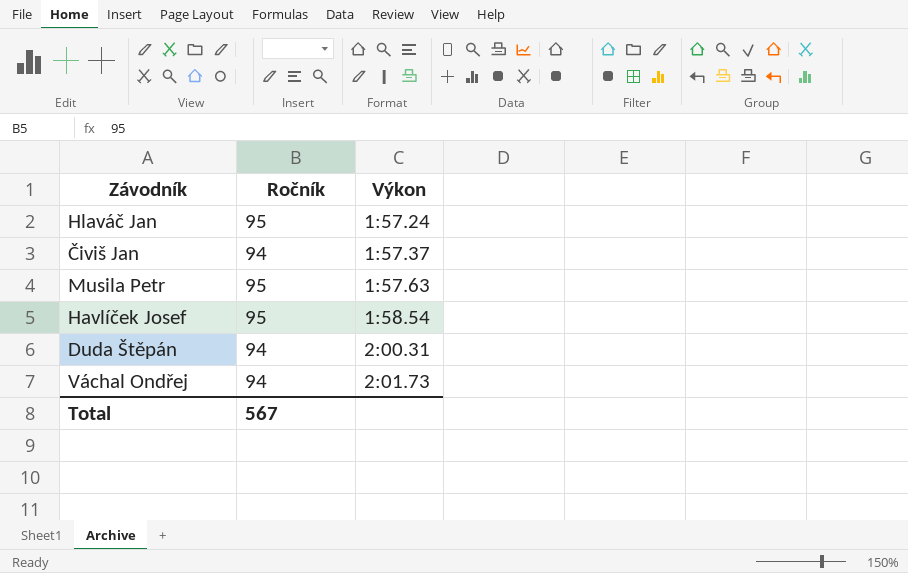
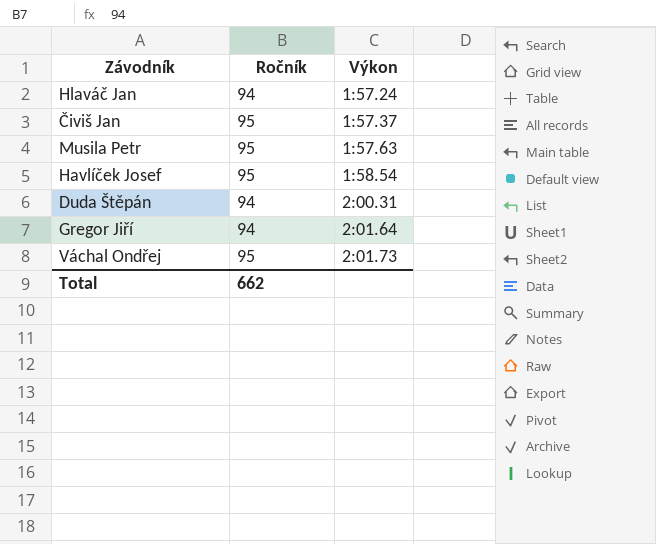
Hlaváč Jan | Ročník: 95 -> 94
Čiviš Jan | Ročník: 94 -> 95
row Gregor Jiří: none -> 94 | 2:01.64
Váchal Ondřej | Ročník: 94 -> 95
Total | Ročník: 567 -> 662

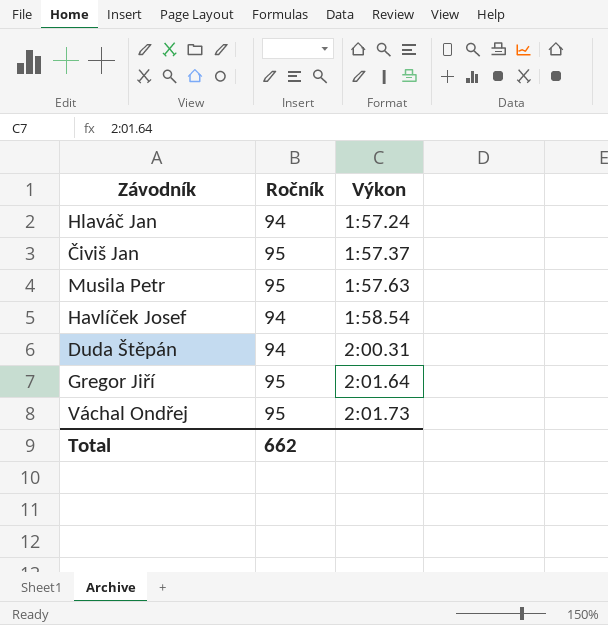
Havlíček Josef | Ročník: 95 -> 94
Gregor Jiří | Ročník: 94 -> 95

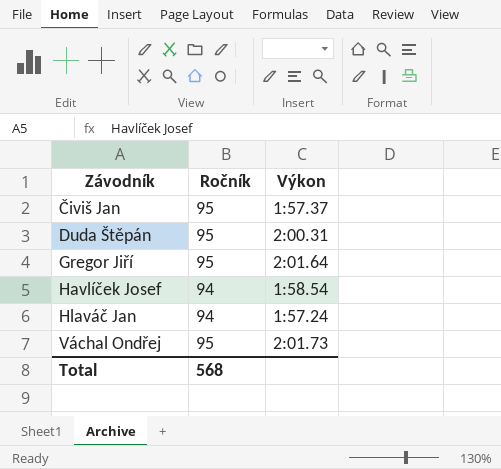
row order: Výkon ascending -> Závodník ascending
row Musila Petr: 95 | 1:57.63 -> none
Duda Štěpán | Ročník: 94 -> 95
Total | Ročník: 662 -> 568

